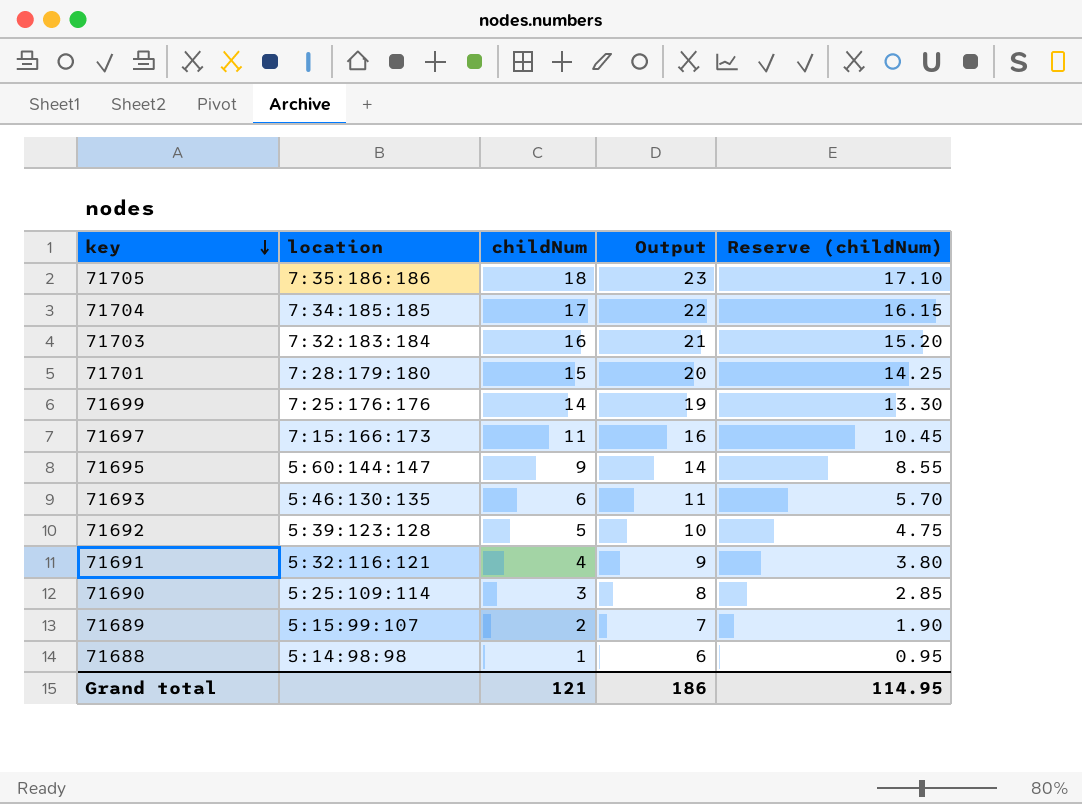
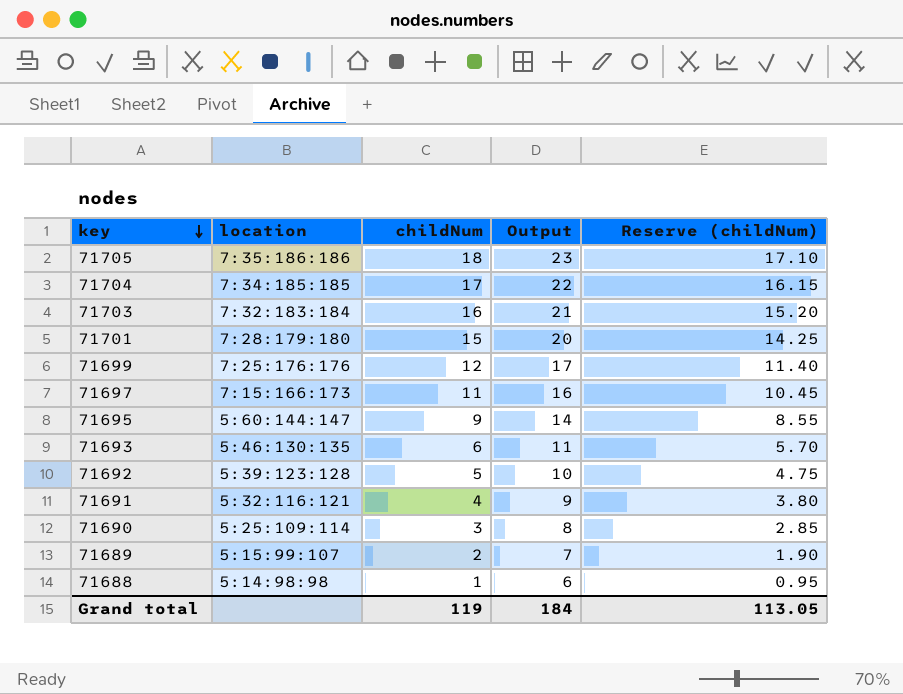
71699 | childNum: 14 -> 12
71699 | Output: 19 -> 17
71699 | Reserve (childNum): 13.30 -> 11.40
Grand total | childNum: 121 -> 119
Grand total | Output: 186 -> 184
Grand total | Reserve (childNum): 114.95 -> 113.05

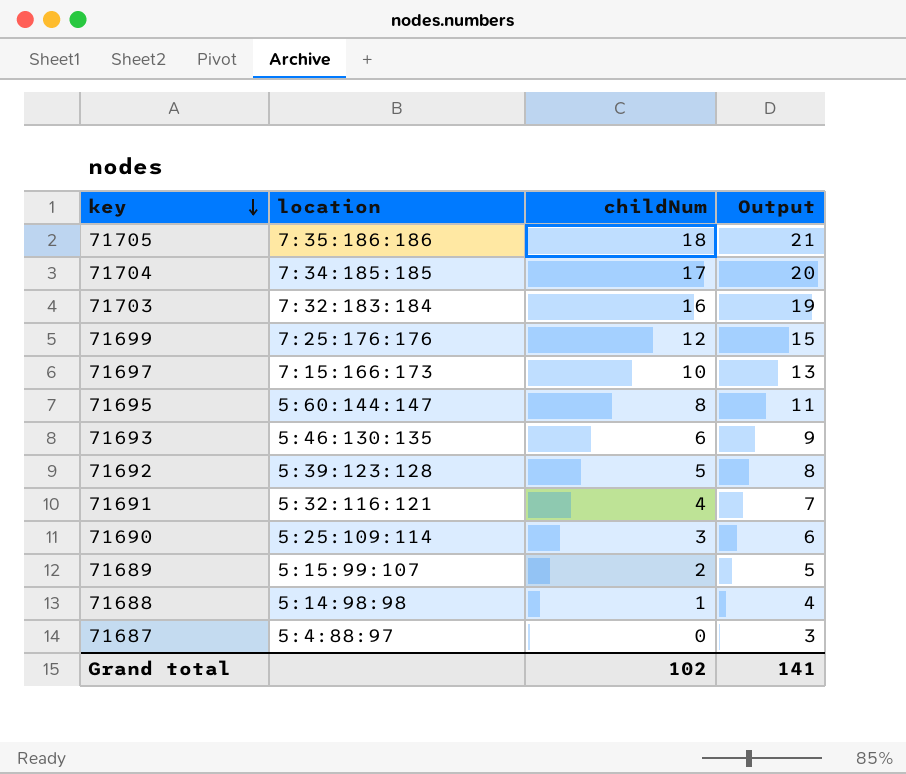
column Reserve (childNum) | formula: [childNum] * 0.95 -> none
column Output | formula: [childNum] + 5 -> [childNum] + 3
row 71701: 7:28:179:180 | 15 | 20 | 14.25 -> none
71697 | childNum: 11 -> 10
71695 | childNum: 9 -> 8
row 71687: none -> 5:4:88:97 | 0 | 3
Grand total | childNum: 119 -> 102
Grand total | Output: 184 -> 141

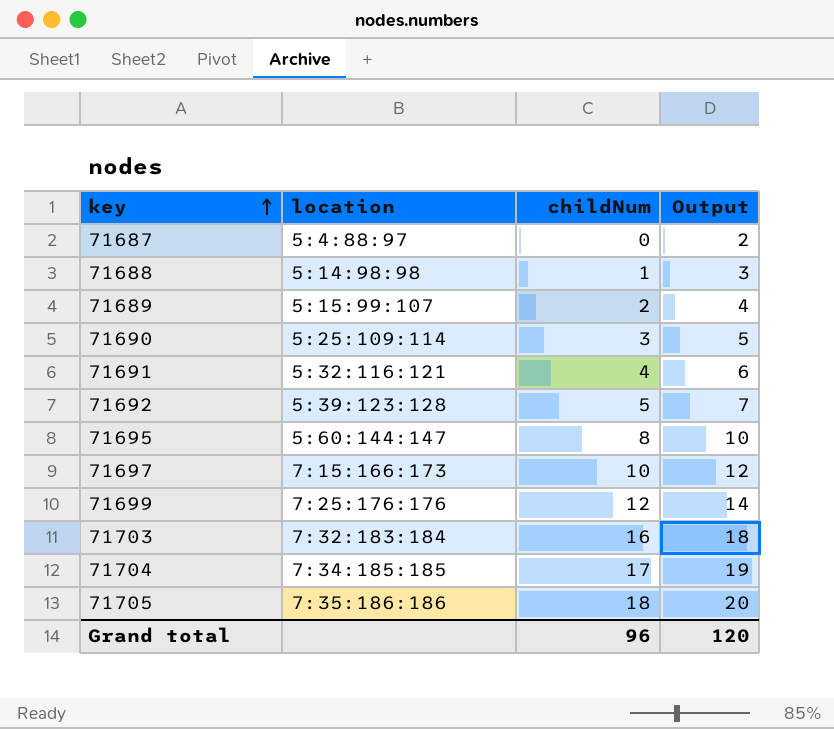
row order: key descending -> key ascending
column Output | formula: [childNum] + 3 -> [childNum] + 2
row 71693: 5:46:130:135 | 6 | 9 -> none
Grand total | childNum: 102 -> 96
Grand total | Output: 141 -> 120

